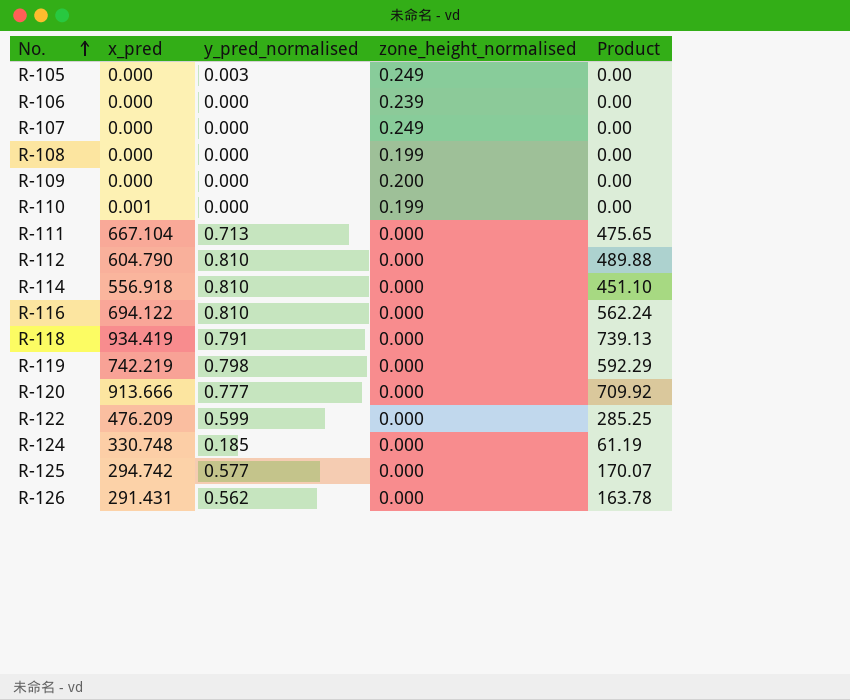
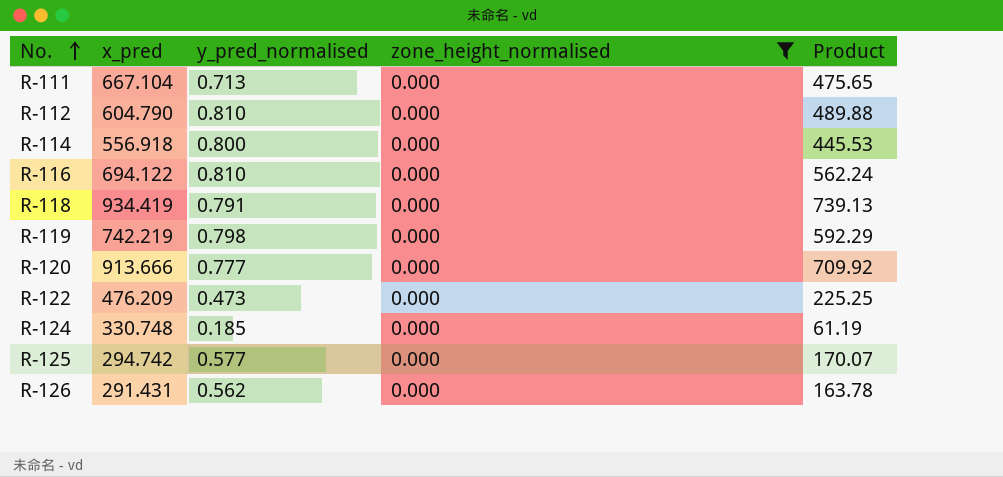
filter: none -> zone_height_normalised = 0.000
R-114 | y_pred_normalised: 0.810 -> 0.800
R-114 | Product: 451.10 -> 445.53
R-122 | y_pred_normalised: 0.599 -> 0.473
R-122 | Product: 285.25 -> 225.25

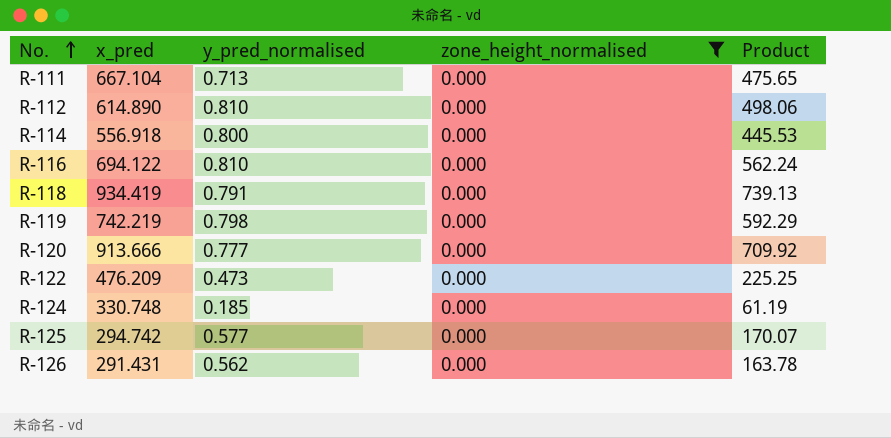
R-112 | x_pred: 604.790 -> 614.890
R-112 | Product: 489.88 -> 498.06

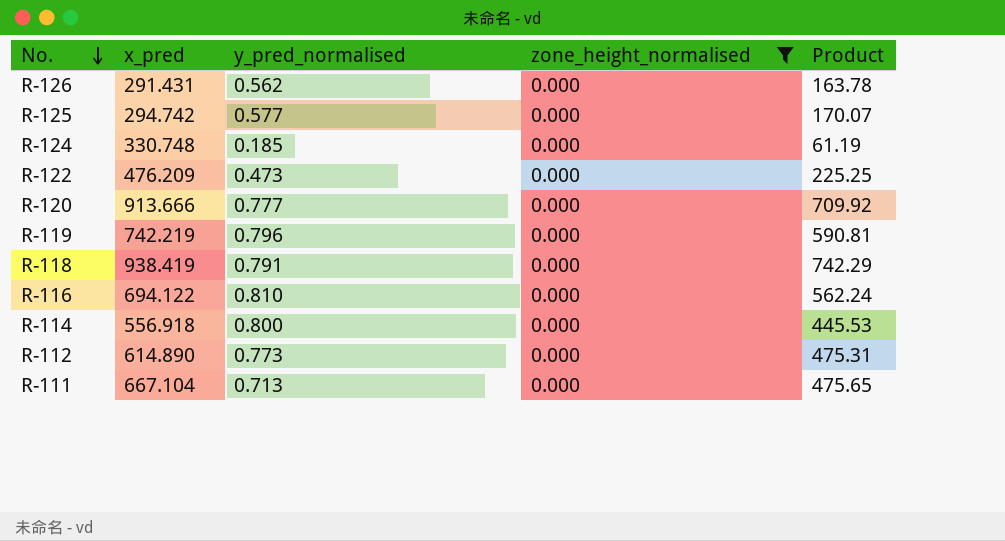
row order: No. ascending -> No. descending
R-119 | y_pred_normalised: 0.798 -> 0.796
R-119 | Product: 592.29 -> 590.81
R-118 | x_pred: 934.419 -> 938.419
R-118 | Product: 739.13 -> 742.29
R-112 | y_pred_normalised: 0.810 -> 0.773
R-112 | Product: 498.06 -> 475.31

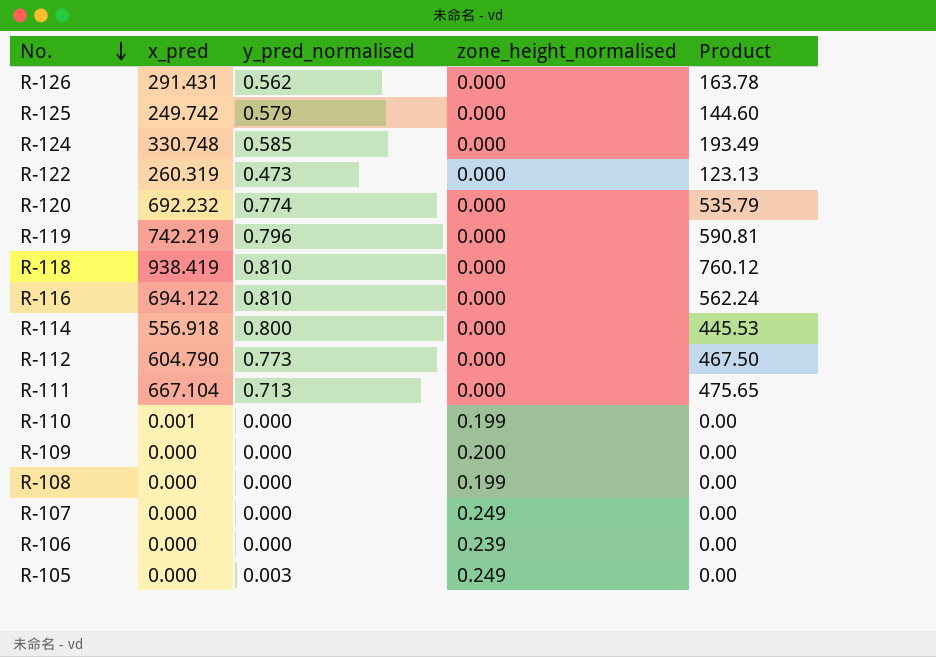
filter: zone_height_normalised = 0.000 -> none
R-125 | x_pred: 294.742 -> 249.742
R-125 | y_pred_normalised: 0.577 -> 0.579
R-125 | Product: 170.07 -> 144.60
R-124 | y_pred_normalised: 0.185 -> 0.585
R-124 | Product: 61.19 -> 193.49
R-122 | x_pred: 476.209 -> 260.319
R-122 | Product: 225.25 -> 123.13
R-120 | x_pred: 913.666 -> 692.232
R-120 | y_pred_normalised: 0.777 -> 0.774
R-120 | Product: 709.92 -> 535.79
R-118 | y_pred_normalised: 0.791 -> 0.810
R-118 | Product: 742.29 -> 760.12
R-112 | x_pred: 614.890 -> 604.790
R-112 | Product: 475.31 -> 467.50

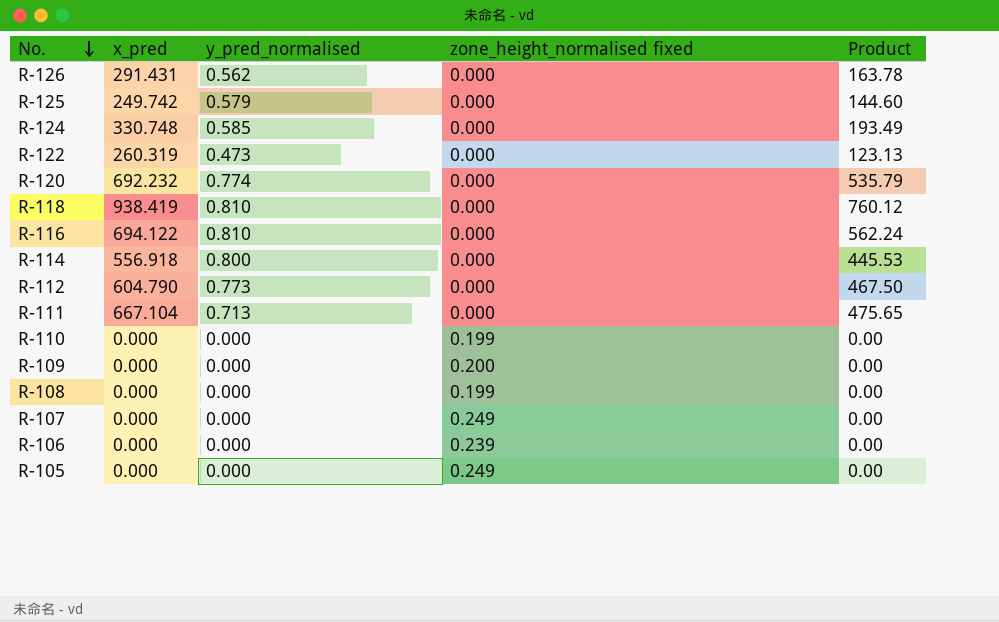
column name: zone_height_normalised -> zone_height_normalised fixed
row R-119: 742.219 | 0.796 | 0.000 | 590.81 -> none
R-110 | x_pred: 0.001 -> 0.000
R-105 | y_pred_normalised: 0.003 -> 0.000

